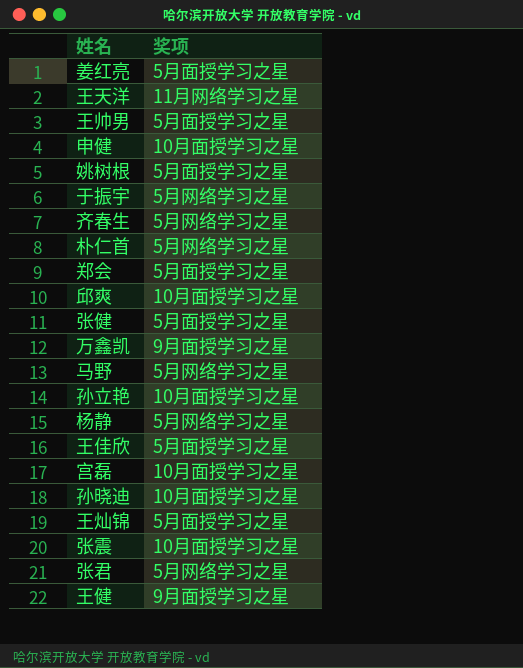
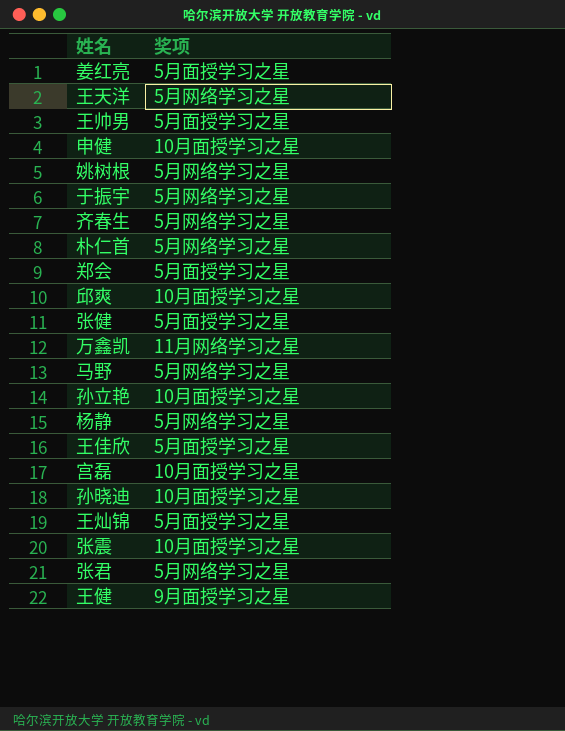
王天洋 | 奖项: 11月网络学习之星 -> 5月网络学习之星
姚树根 | 奖项: 5月面授学习之星 -> 5月网络学习之星
万鑫凯 | 奖项: 9月面授学习之星 -> 11月网络学习之星

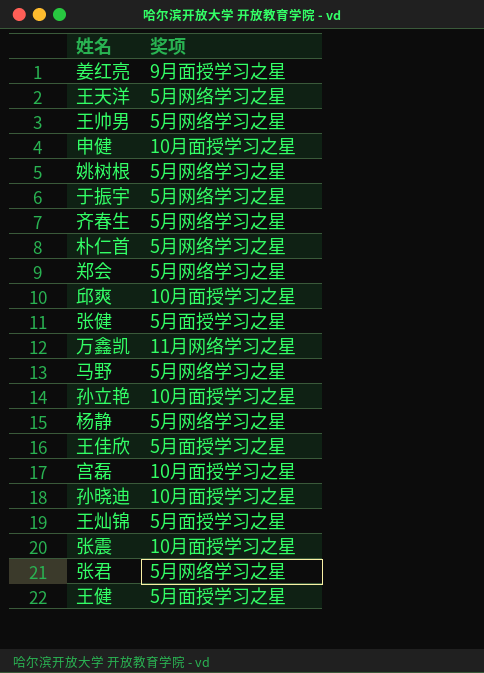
姜红亮 | 奖项: 5月面授学习之星 -> 9月面授学习之星
王帅男 | 奖项: 5月面授学习之星 -> 5月网络学习之星
郑会 | 奖项: 5月面授学习之星 -> 5月网络学习之星
王健 | 奖项: 9月面授学习之星 -> 5月面授学习之星

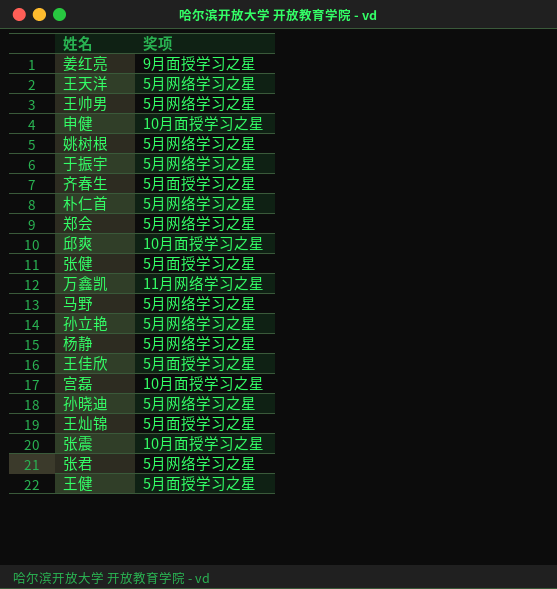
齐春生 | 奖项: 5月网络学习之星 -> 5月面授学习之星
孙立艳 | 奖项: 10月面授学习之星 -> 5月网络学习之星
孙晓迪 | 奖项: 10月面授学习之星 -> 5月网络学习之星

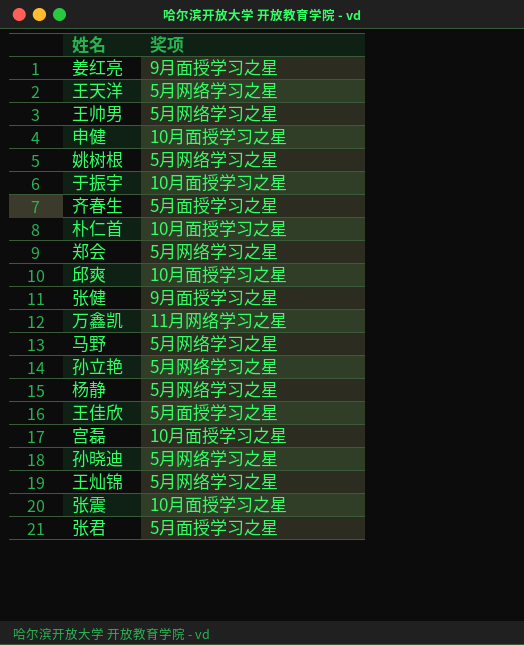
row 王健: 5月面授学习之星 -> none
于振宇 | 奖项: 5月网络学习之星 -> 10月面授学习之星
朴仁首 | 奖项: 5月网络学习之星 -> 10月面授学习之星
张健 | 奖项: 5月面授学习之星 -> 9月面授学习之星
王灿锦 | 奖项: 5月面授学习之星 -> 5月网络学习之星
张君 | 奖项: 5月网络学习之星 -> 5月面授学习之星

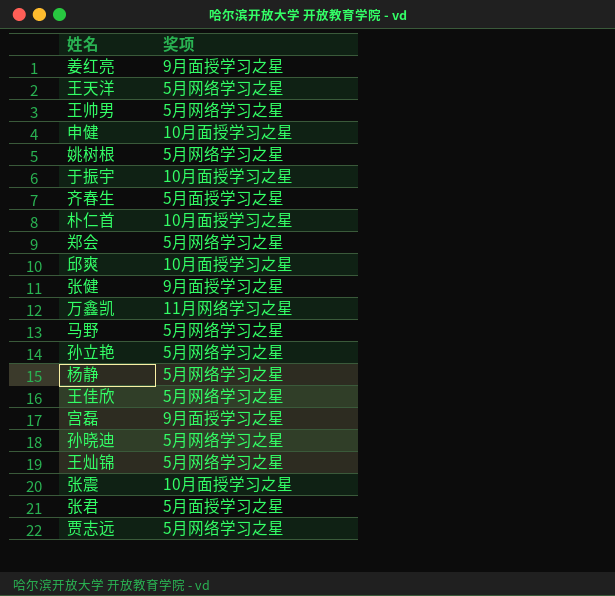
王佳欣 | 奖项: 5月面授学习之星 -> 5月网络学习之星
宫磊 | 奖项: 10月面授学习之星 -> 9月面授学习之星
row 贾志远: none -> 5月网络学习之星

